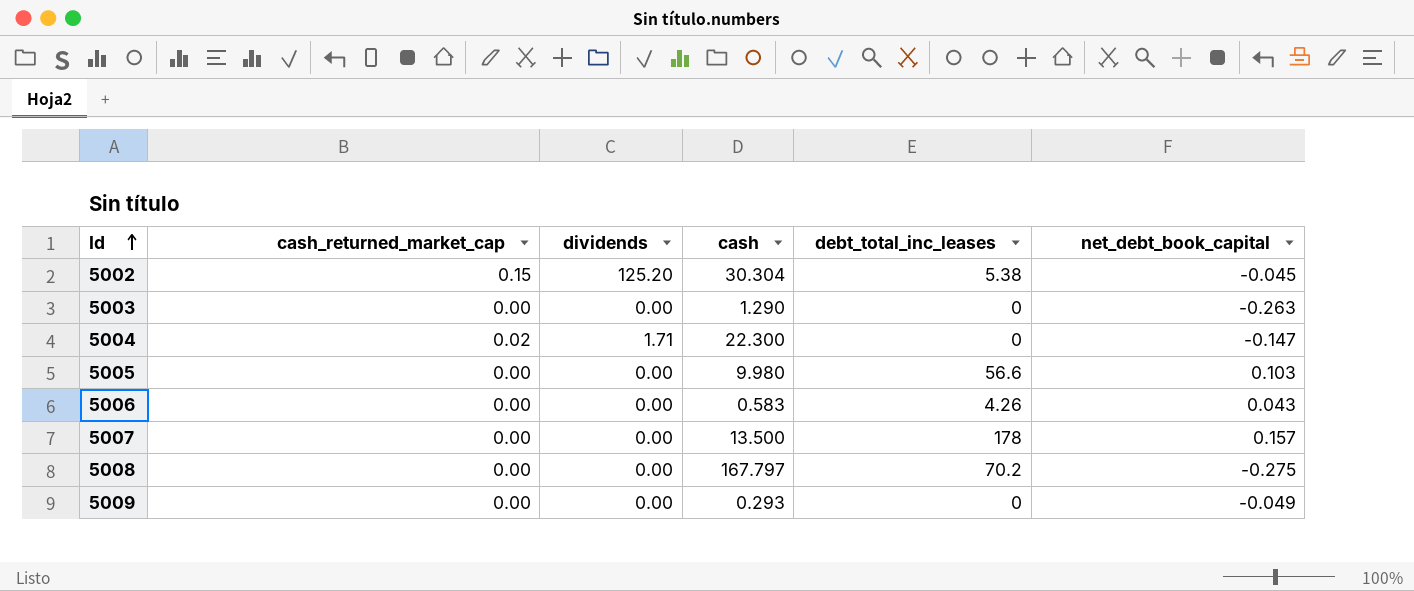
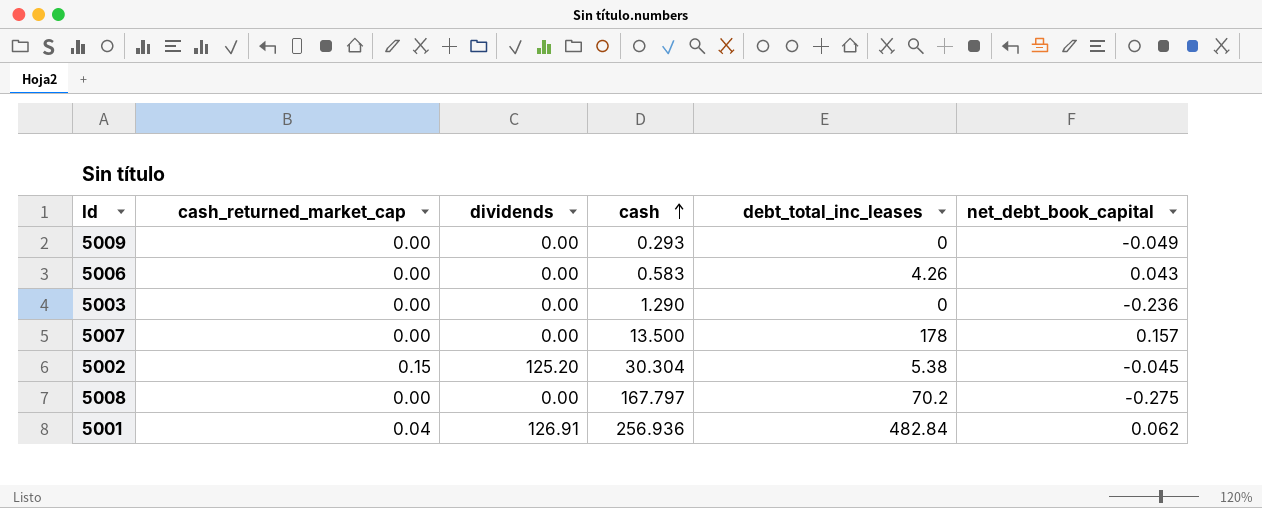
row order: Id ascending -> cash ascending
row 5004: 0.02 | 1.71 | 22.300 | 0 | -0.147 -> none
row 5005: 0.00 | 0.00 | 9.980 | 56.6 | 0.103 -> none
5003 | net_debt_book_capital: -0.263 -> -0.236
row 5001: none -> 0.04 | 126.91 | 256.936 | 482.84 | 0.062

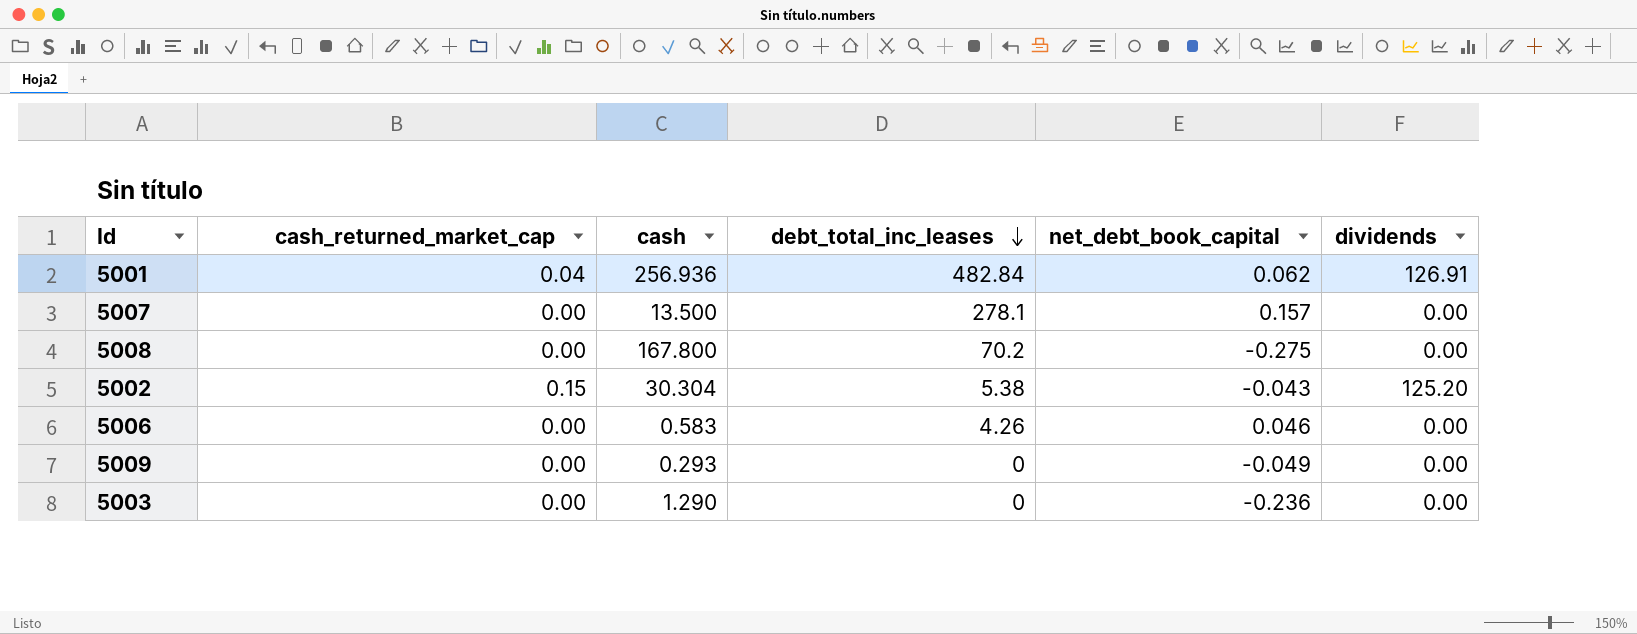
row order: cash ascending -> debt_total_inc_leases descending
column dividends | position: 3 -> 6
5007 | debt_total_inc_leases: 178 -> 278.1
5008 | cash: 167.797 -> 167.800
5002 | net_debt_book_capital: -0.045 -> -0.043
5006 | net_debt_book_capital: 0.043 -> 0.046

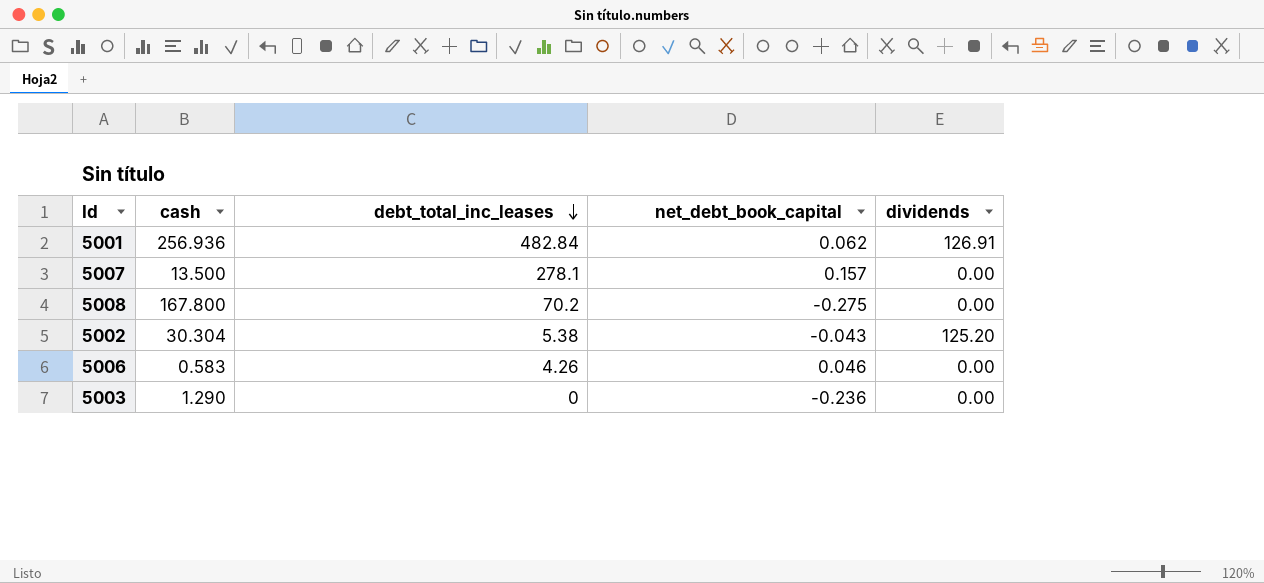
column cash_returned_market_cap | position: 2 -> none
row 5009: 0.00 | 0.293 | 0 | -0.049 | 0.00 -> none

